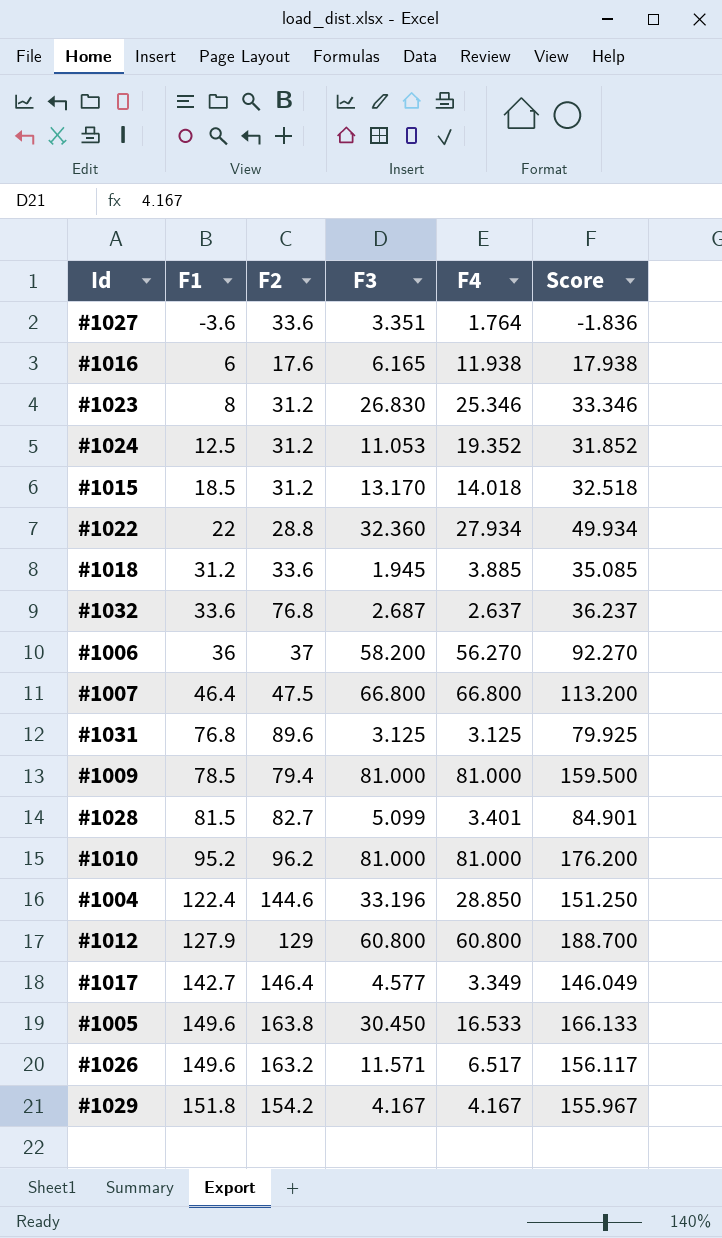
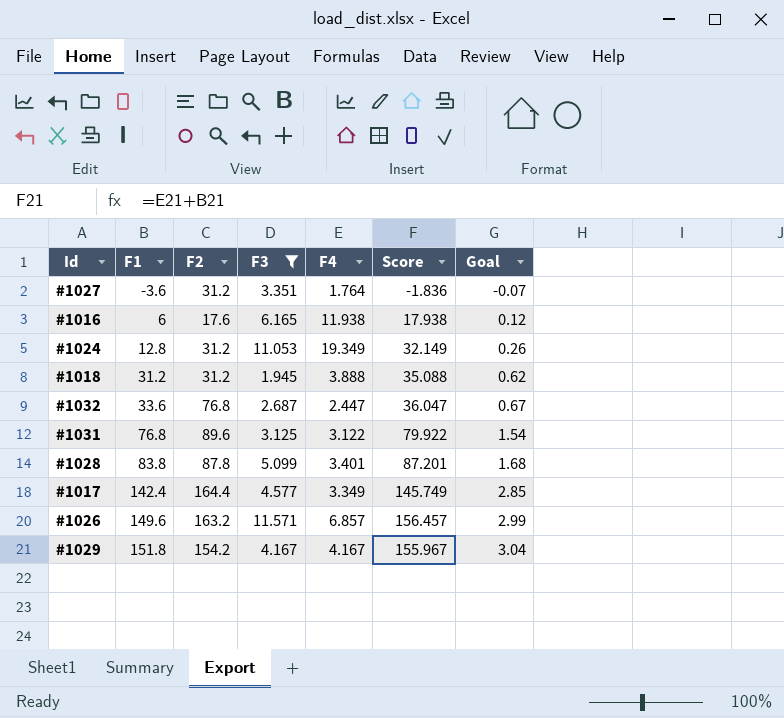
filter: none -> F3 <= 11.571
column Goal | formula: none -> [F1] * 0.02
#1027 | F2: 33.6 -> 31.2
#1024 | F1: 12.5 -> 12.8
#1024 | F4: 19.352 -> 19.349
#1024 | Score: 31.852 -> 32.149
#1018 | F2: 33.6 -> 31.2
#1018 | F4: 3.885 -> 3.888
#1018 | Score: 35.085 -> 35.088
#1032 | F4: 2.637 -> 2.447
#1032 | Score: 36.237 -> 36.047
#1031 | F4: 3.125 -> 3.122
#1031 | Score: 79.925 -> 79.922
#1028 | F1: 81.5 -> 83.8
#1028 | F2: 82.7 -> 87.8
#1028 | Score: 84.901 -> 87.201
#1017 | F1: 142.7 -> 142.4
#1017 | F2: 146.4 -> 164.4
#1017 | Score: 146.049 -> 145.749
#1026 | F4: 6.517 -> 6.857
#1026 | Score: 156.117 -> 156.457

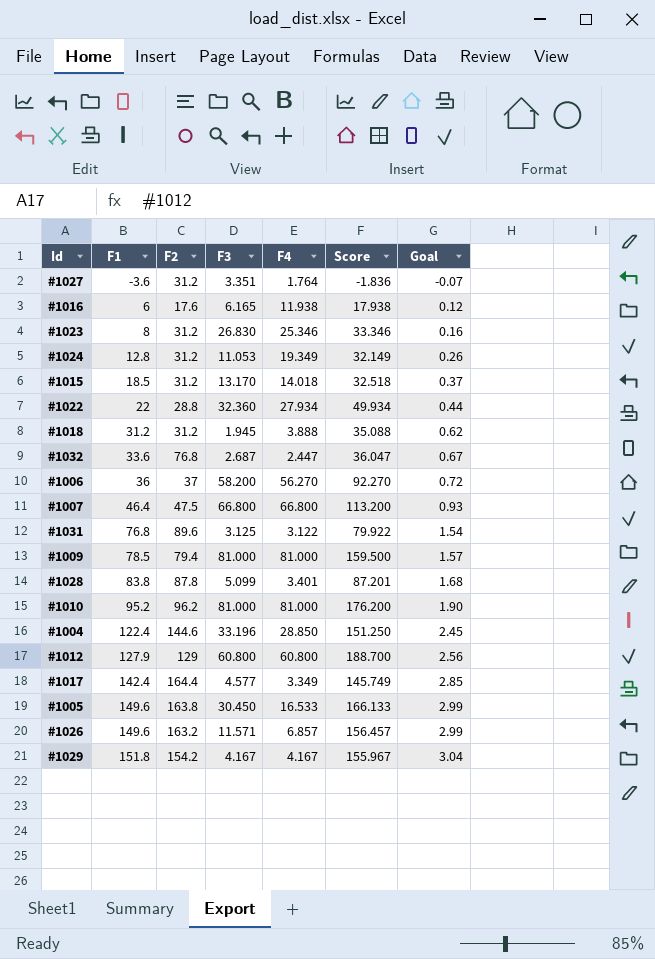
filter: F3 <= 11.571 -> none

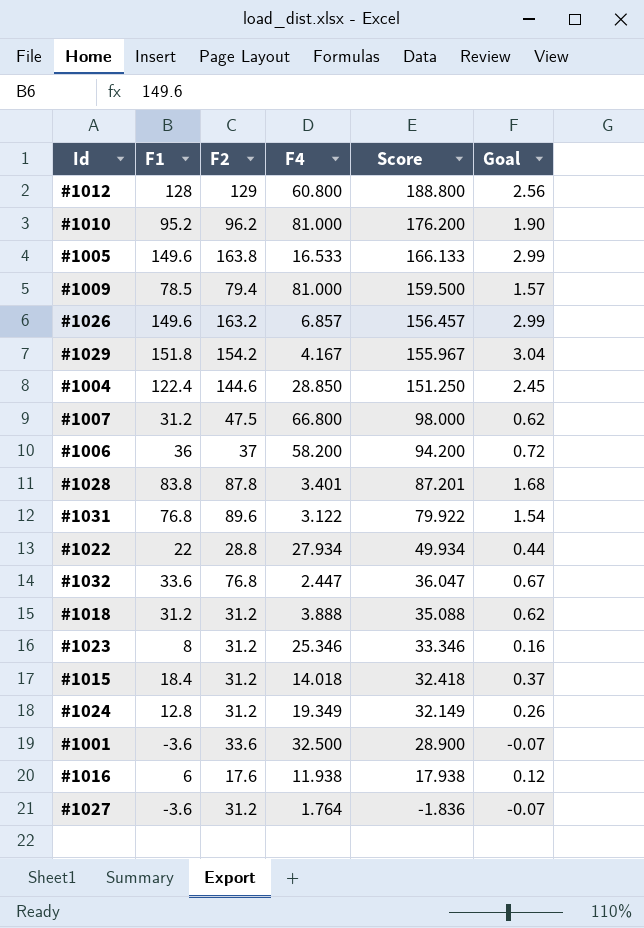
row order: F1 ascending -> Score descending
column F3 | position: 4 -> none
row #1017: 142.4 | 164.4 | 4.577 | 3.349 | 145.749 | 2.85 -> none
#1012 | F1: 127.9 -> 128
#1012 | Score: 188.700 -> 188.800
#1007 | F1: 46.4 -> 31.2
#1007 | Score: 113.200 -> 98.000
#1007 | Goal: 0.93 -> 0.62
#1006 | F4: 56.270 -> 58.200
#1006 | Score: 92.270 -> 94.200
#1015 | F1: 18.5 -> 18.4
#1015 | Score: 32.518 -> 32.418
row #1001: none -> -3.6 | 33.6 | 32.500 | 28.900 | -0.07

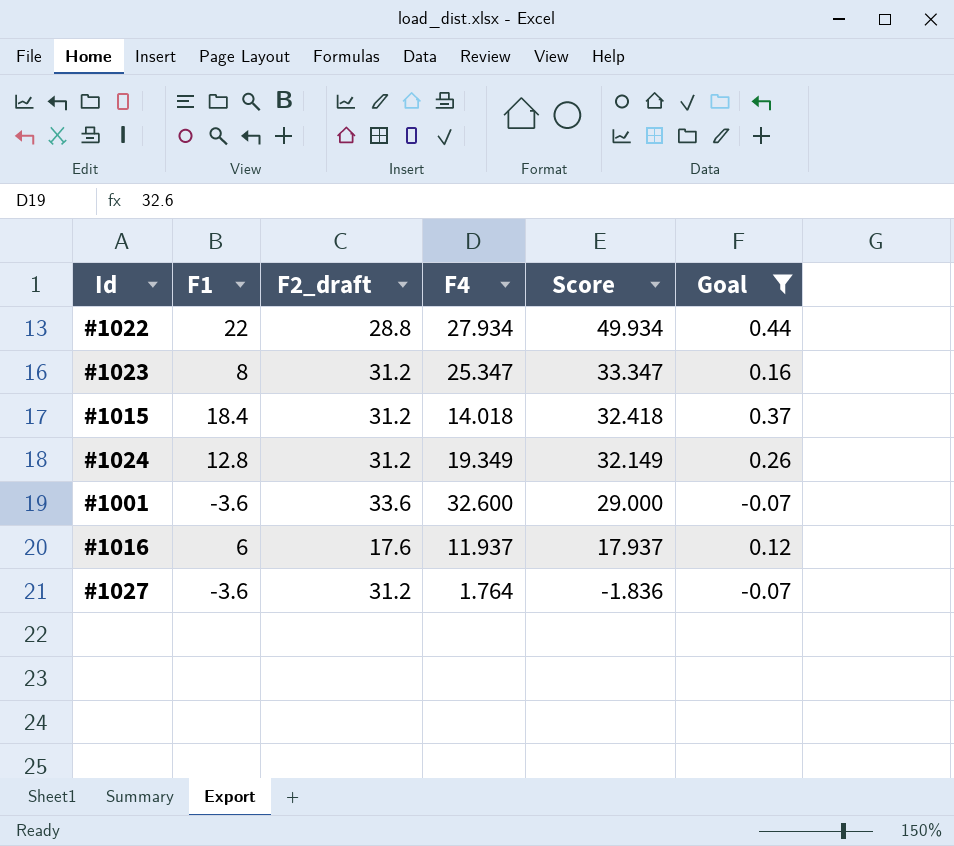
filter: none -> Goal <= 0.44
column name: F2 -> F2_draft
#1023 | F4: 25.346 -> 25.347
#1023 | Score: 33.346 -> 33.347
#1001 | F4: 32.500 -> 32.600
#1001 | Score: 28.900 -> 29.000
#1016 | F4: 11.938 -> 11.937
#1016 | Score: 17.938 -> 17.937

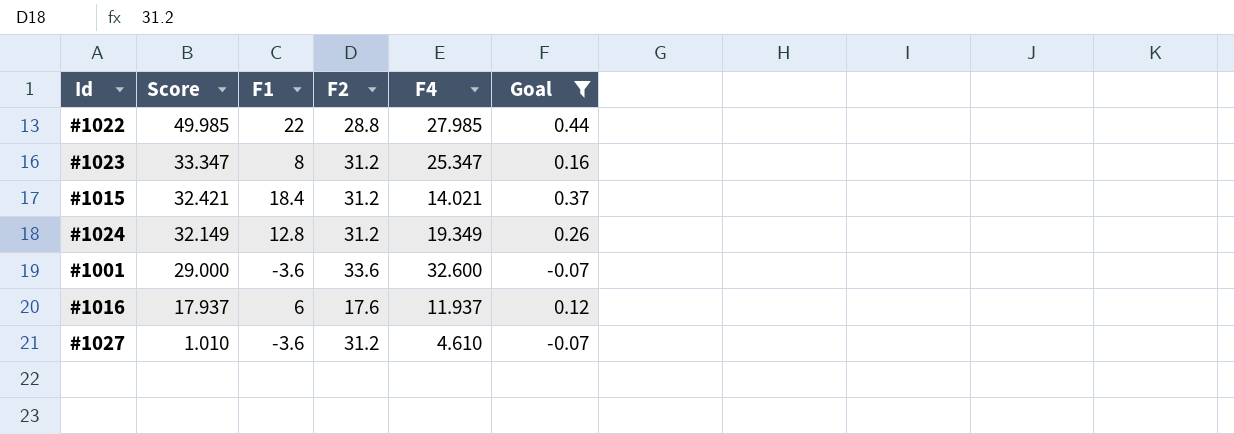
column Score | position: 5 -> 2
column name: F2_draft -> F2
#1022 | Score: 49.934 -> 49.985
#1022 | F4: 27.934 -> 27.985
#1015 | Score: 32.418 -> 32.421
#1015 | F4: 14.018 -> 14.021
#1027 | Score: -1.836 -> 1.010
#1027 | F4: 1.764 -> 4.610

